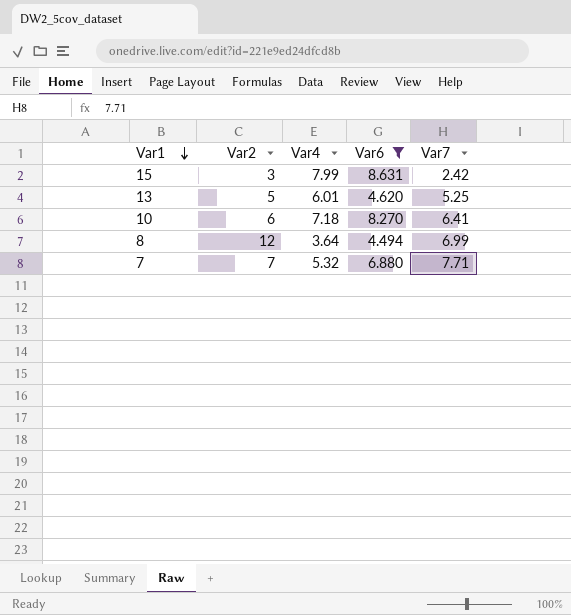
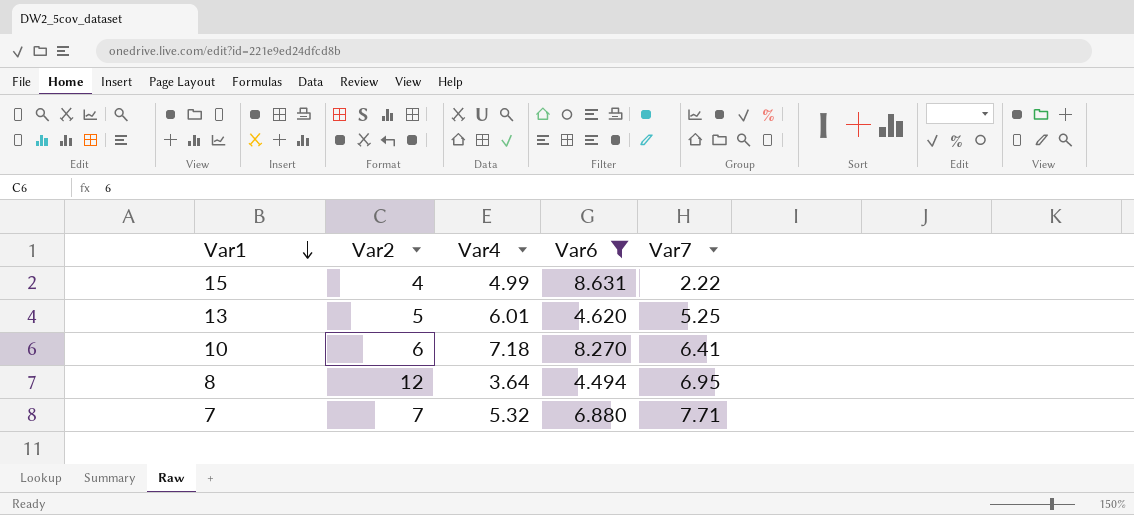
15 | Var2: 3 -> 4
15 | Var4: 7.99 -> 4.99
15 | Var7: 2.42 -> 2.22
8 | Var7: 6.99 -> 6.95

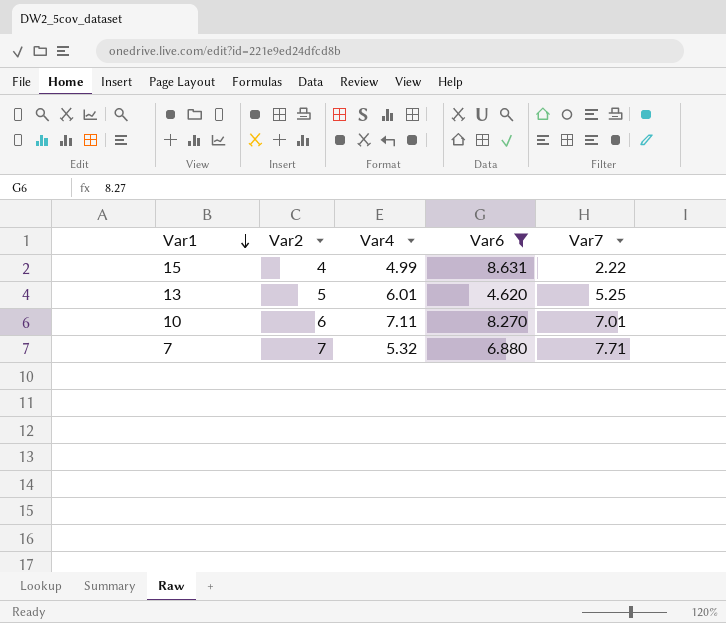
row 8: 12 | 3.64 | 4.494 | 6.95 -> none
10 | Var4: 7.18 -> 7.11
10 | Var7: 6.41 -> 7.01

